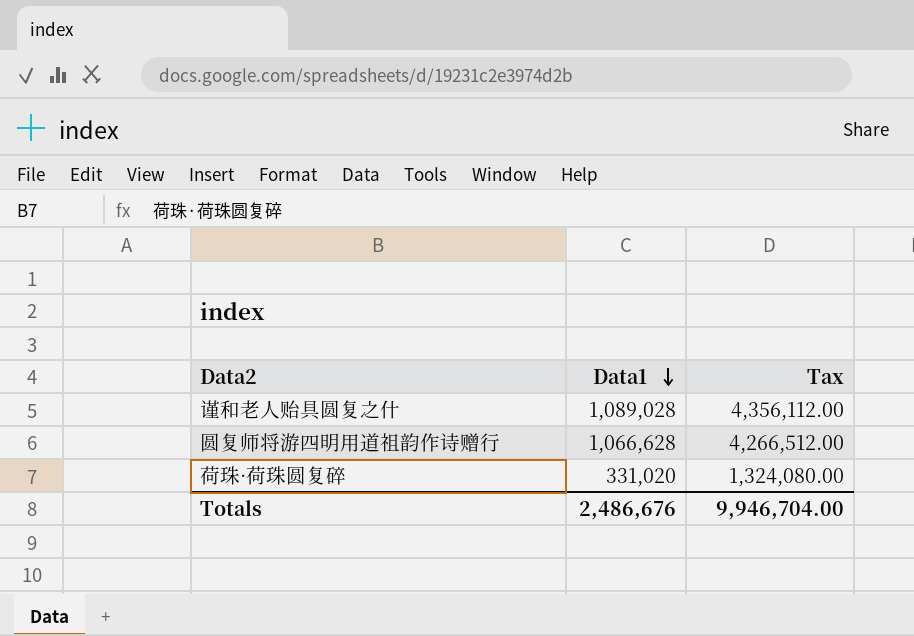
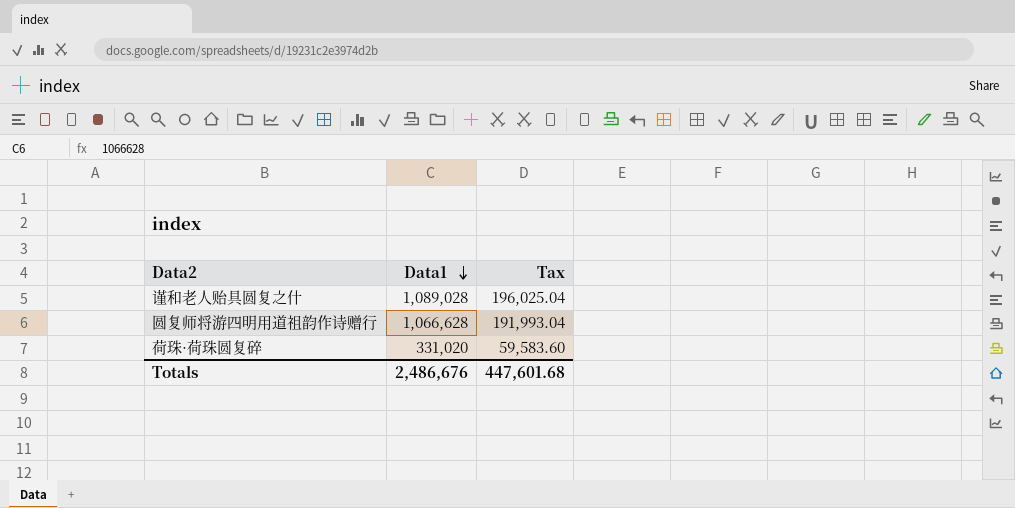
column Tax | formula: [Data1] * 4 -> [Data1] * 0.18
Totals | Tax: 9,946,704.00 -> 447,601.68

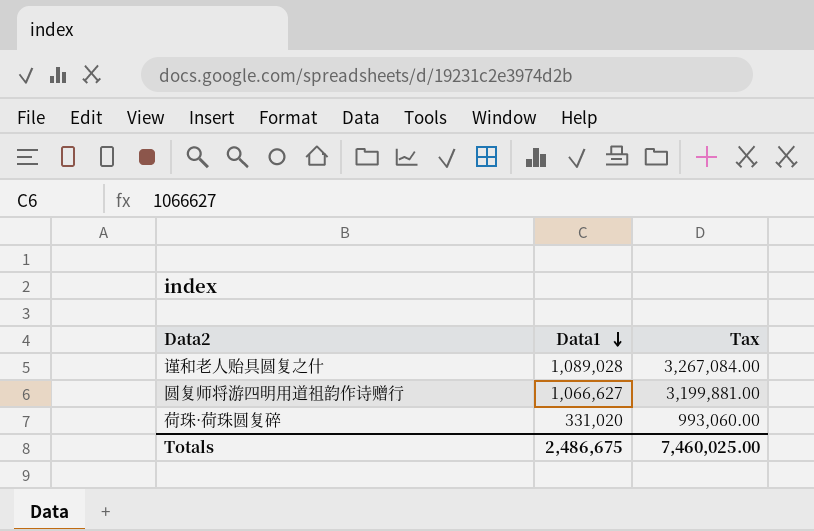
column Tax | formula: [Data1] * 0.18 -> [Data1] * 3
圆复师将游四明用道祖韵作诗赠行 | Data1: 1,066,628 -> 1,066,627
Totals | Data1: 2,486,676 -> 2,486,675
Totals | Tax: 447,601.68 -> 7,460,025.00

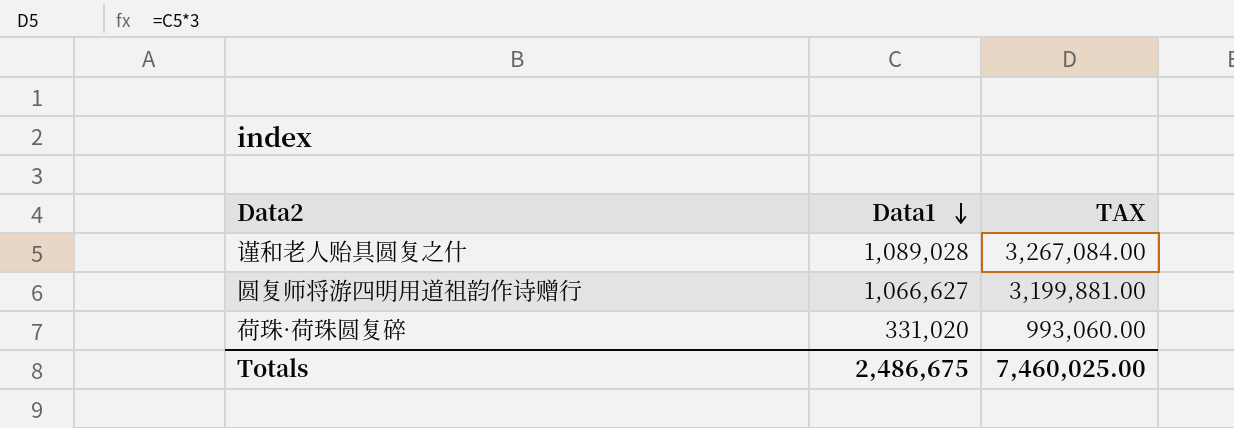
column name: Tax -> TAX

